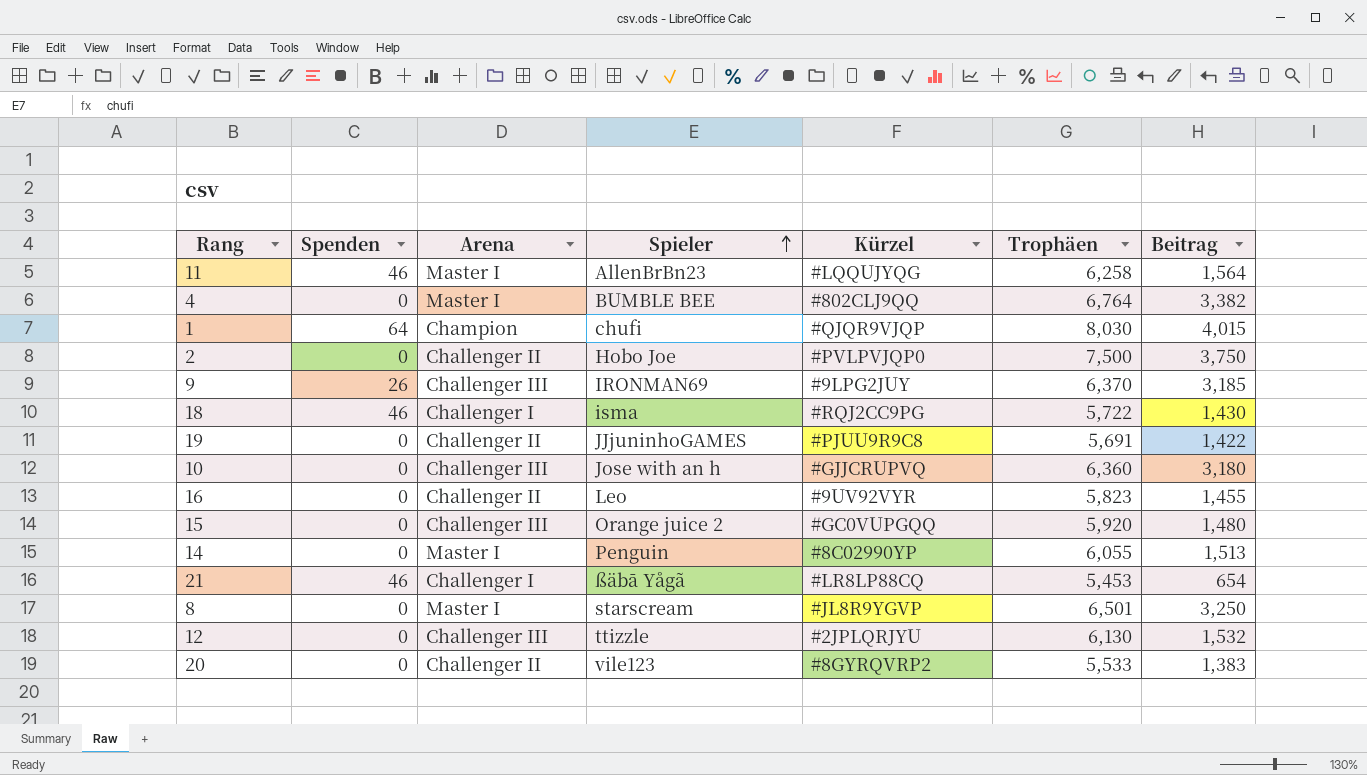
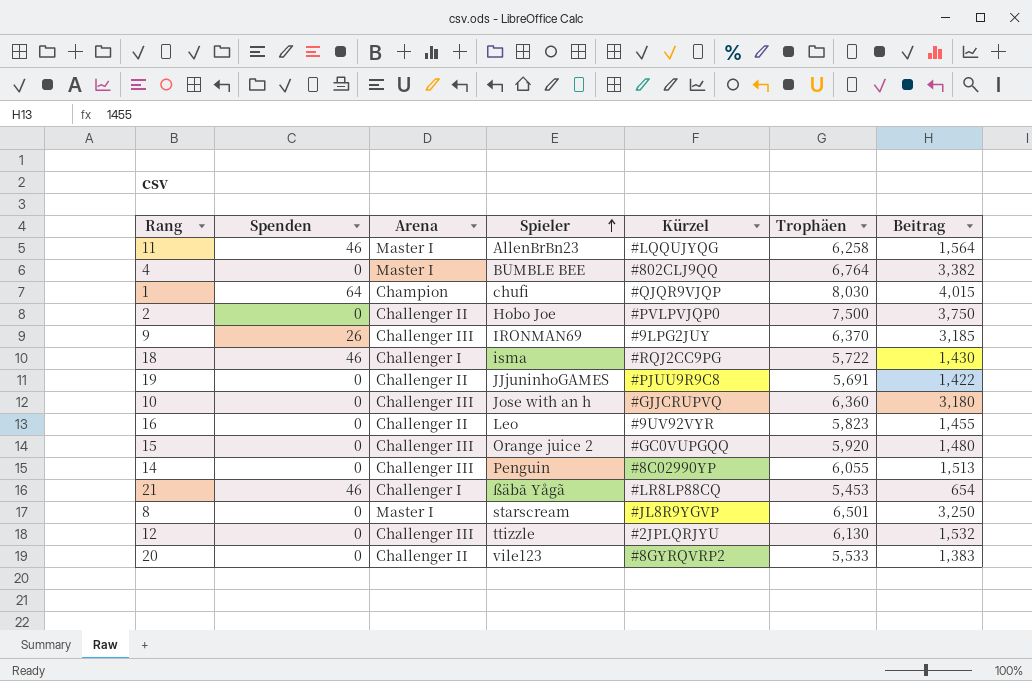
14 | Arena: Master I -> Challenger III

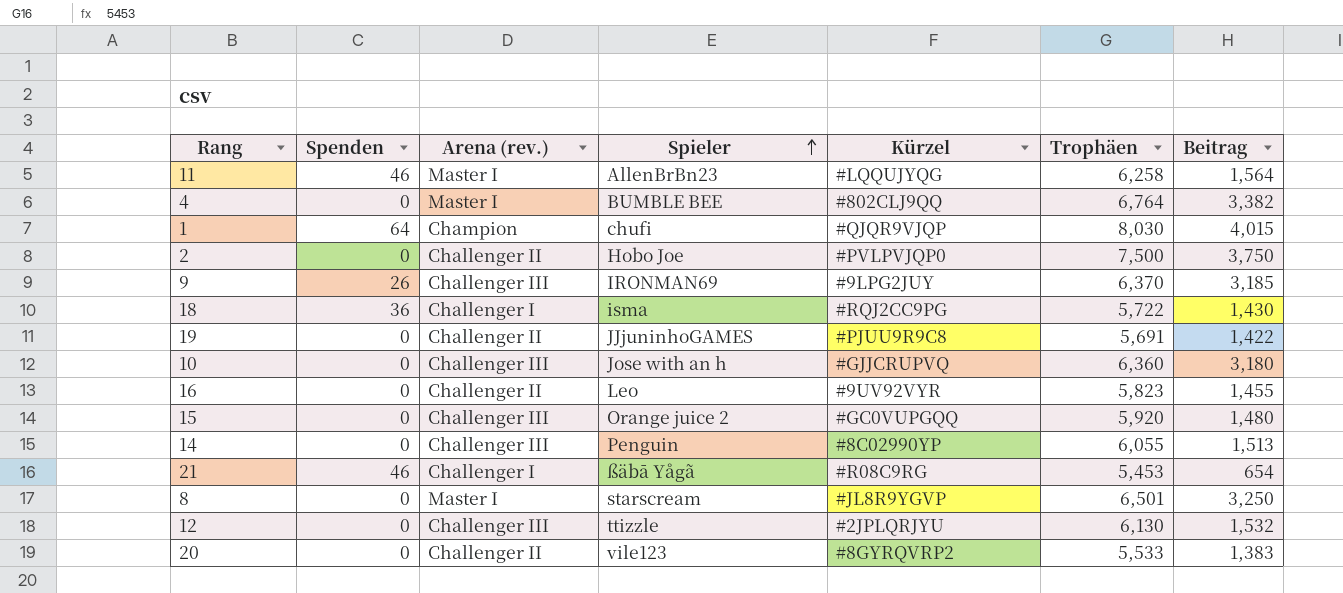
column name: Arena -> Arena (rev.)
18 | Spenden: 46 -> 36
21 | Kürzel: #LR8LP88CQ -> #R08C9RG

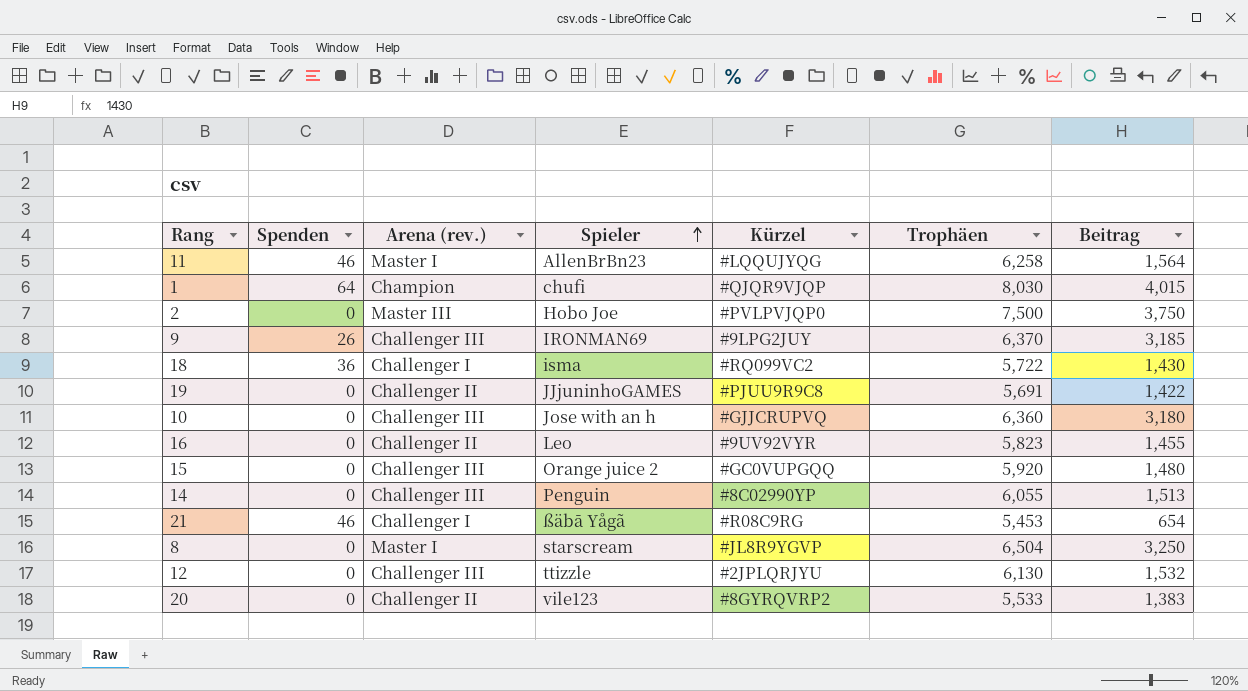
row 4: 0 | Master I | BUMBLE BEE | #802CLJ9QQ | 6,764 | 3,382 -> none
2 | Arena (rev.): Challenger II -> Master III
18 | Kürzel: #RQJ2CC9PG -> #RQ099VC2
8 | Trophäen: 6,501 -> 6,504

